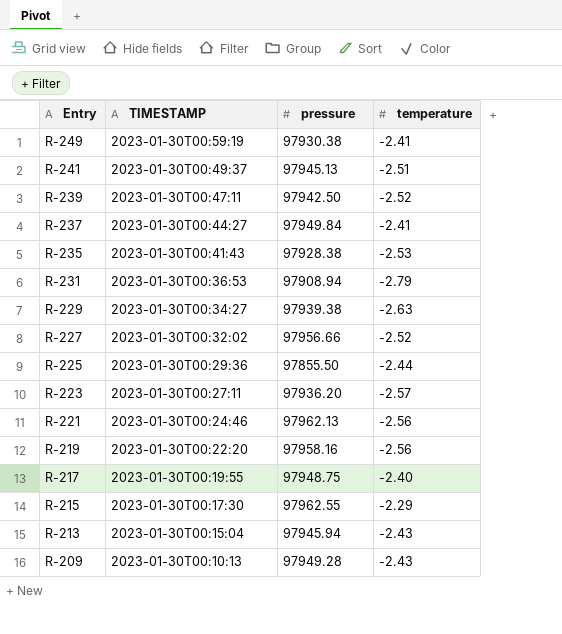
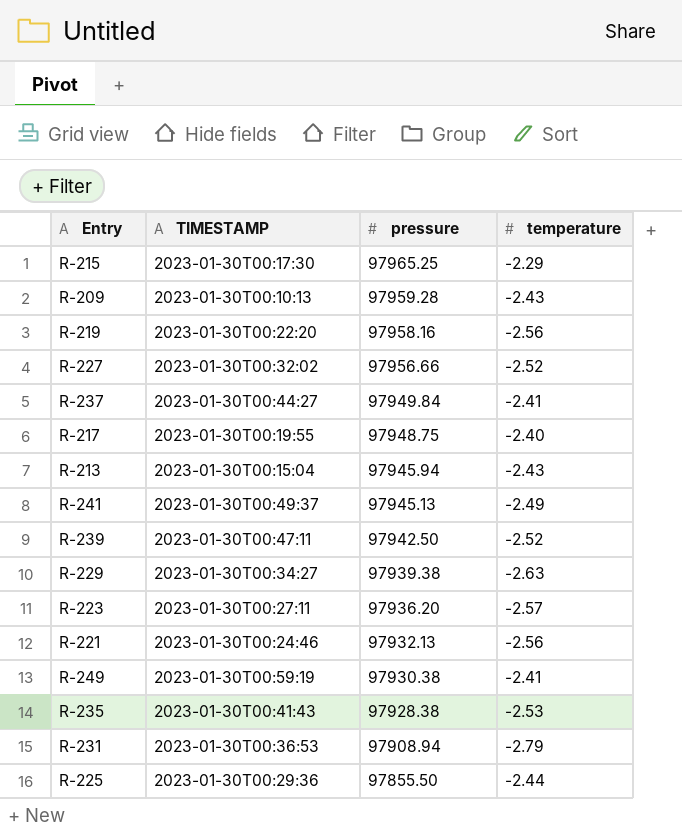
row order: Entry descending -> pressure descending
R-215 | pressure: 97962.55 -> 97965.25
R-209 | pressure: 97949.28 -> 97959.28
R-241 | temperature: -2.51 -> -2.49
R-221 | pressure: 97962.13 -> 97932.13

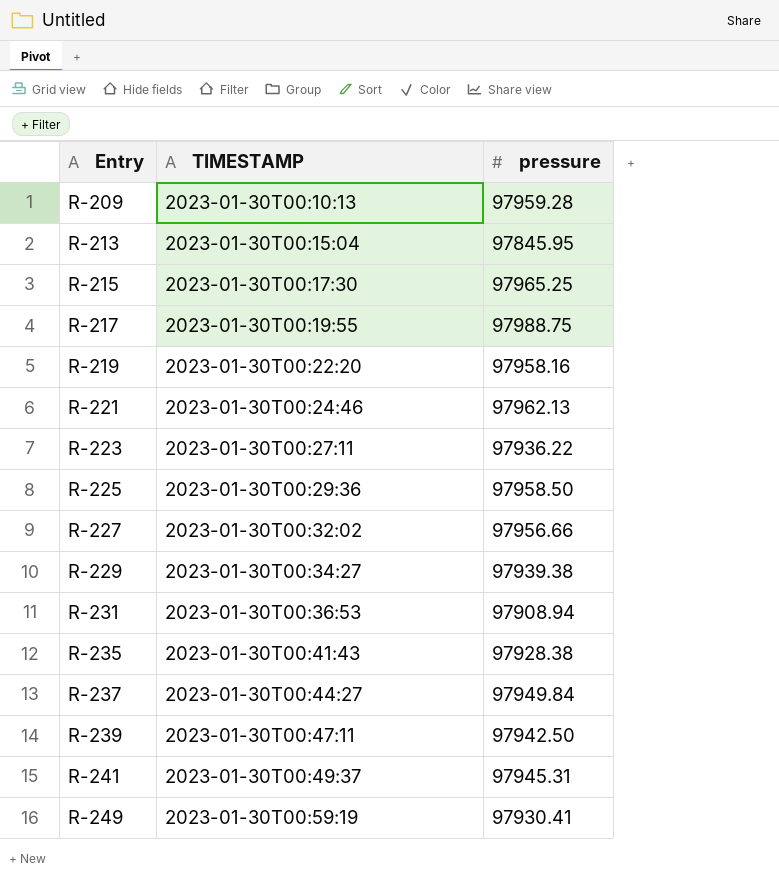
row order: pressure descending -> Entry ascending
column temperature | position: 4 -> none
R-213 | pressure: 97945.94 -> 97845.95
R-217 | pressure: 97948.75 -> 97988.75
R-221 | pressure: 97932.13 -> 97962.13
R-223 | pressure: 97936.20 -> 97936.22
R-225 | pressure: 97855.50 -> 97958.50
R-241 | pressure: 97945.13 -> 97945.31
R-249 | pressure: 97930.38 -> 97930.41

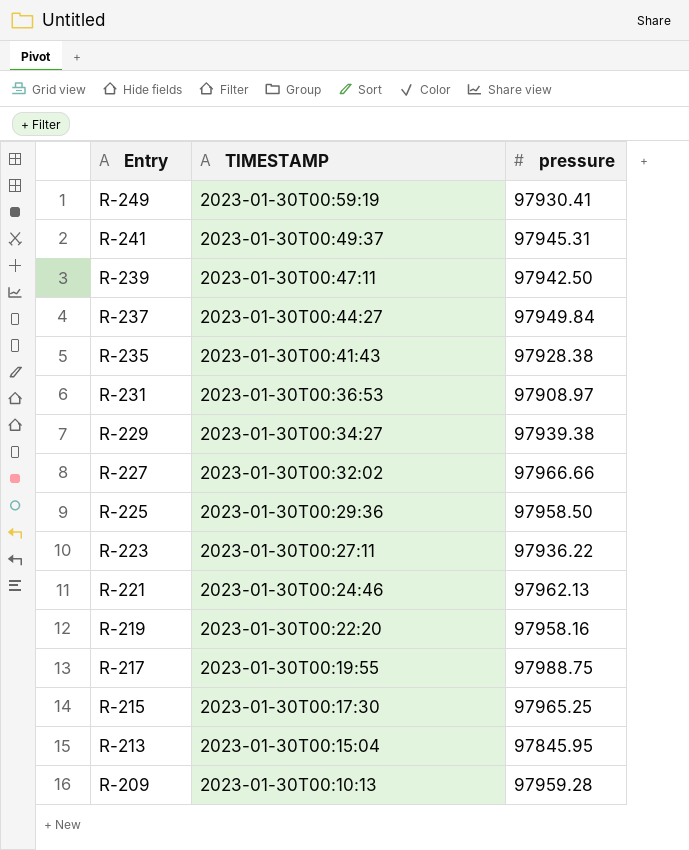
row order: Entry ascending -> Entry descending
R-231 | pressure: 97908.94 -> 97908.97
R-227 | pressure: 97956.66 -> 97966.66

